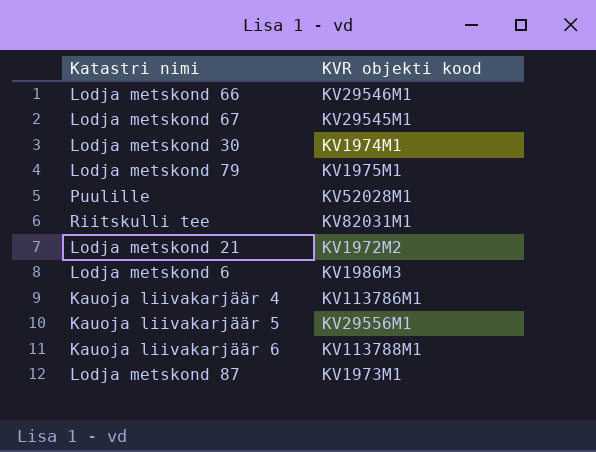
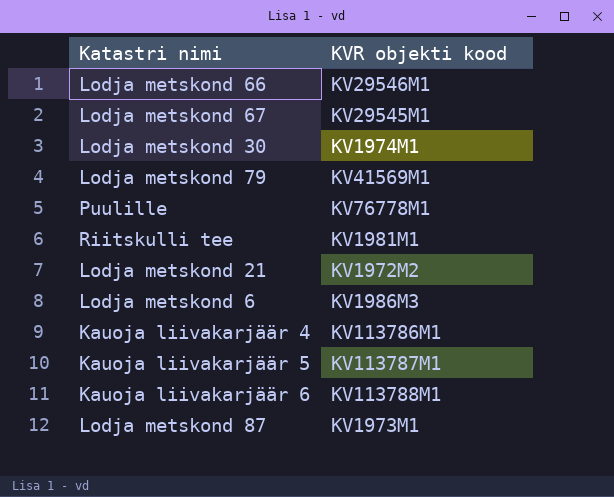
Lodja metskond 79 | KVR objekti kood: KV1975M1 -> KV41569M1
Puulille | KVR objekti kood: KV52028M1 -> KV76778M1
Riitskulli tee | KVR objekti kood: KV82031M1 -> KV1981M1
Kauoja liivakarjäär 5 | KVR objekti kood: KV29556M1 -> KV113787M1

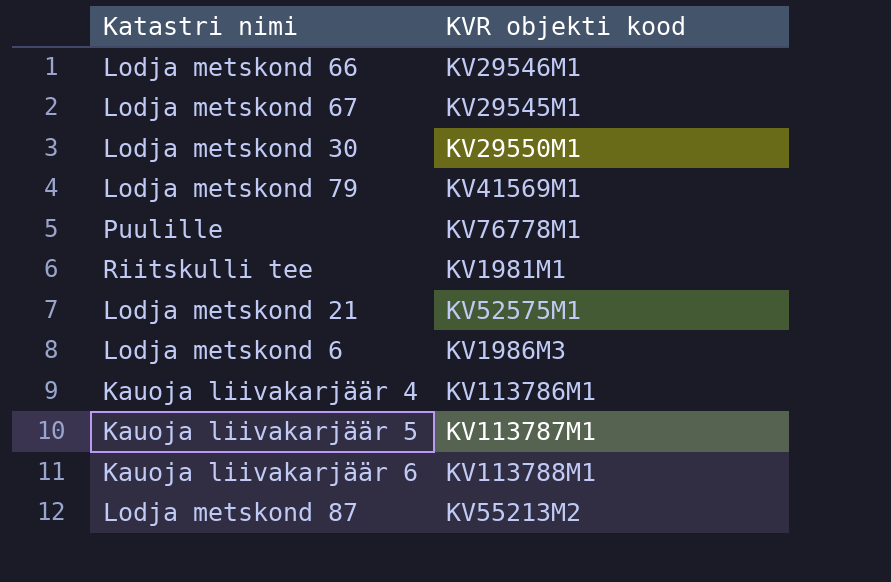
Lodja metskond 30 | KVR objekti kood: KV1974M1 -> KV29550M1
Lodja metskond 21 | KVR objekti kood: KV1972M2 -> KV52575M1
Lodja metskond 87 | KVR objekti kood: KV1973M1 -> KV55213M2

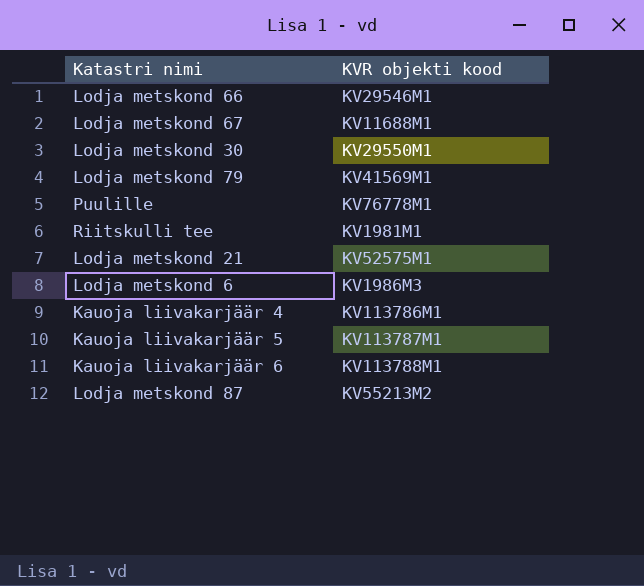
Lodja metskond 67 | KVR objekti kood: KV29545M1 -> KV11688M1

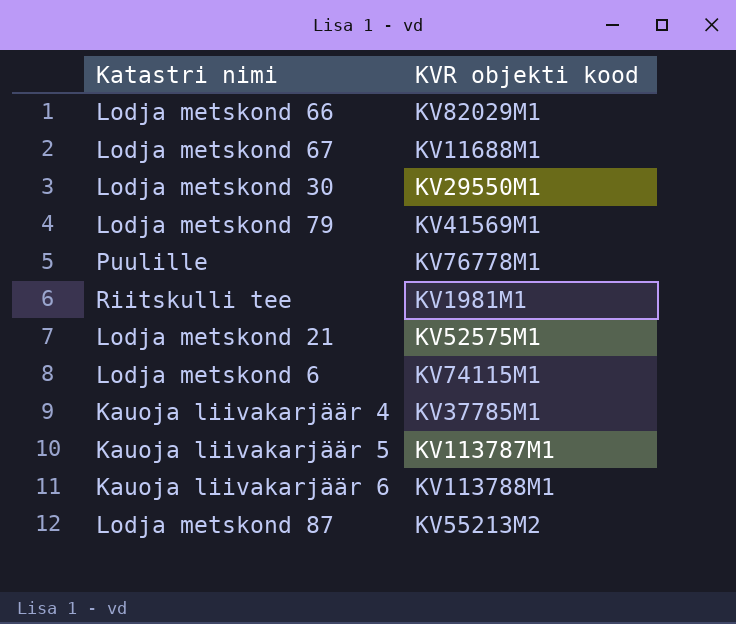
Lodja metskond 66 | KVR objekti kood: KV29546M1 -> KV82029M1
Lodja metskond 6 | KVR objekti kood: KV1986M3 -> KV74115M1
Kauoja liivakarjäär 4 | KVR objekti kood: KV113786M1 -> KV37785M1

